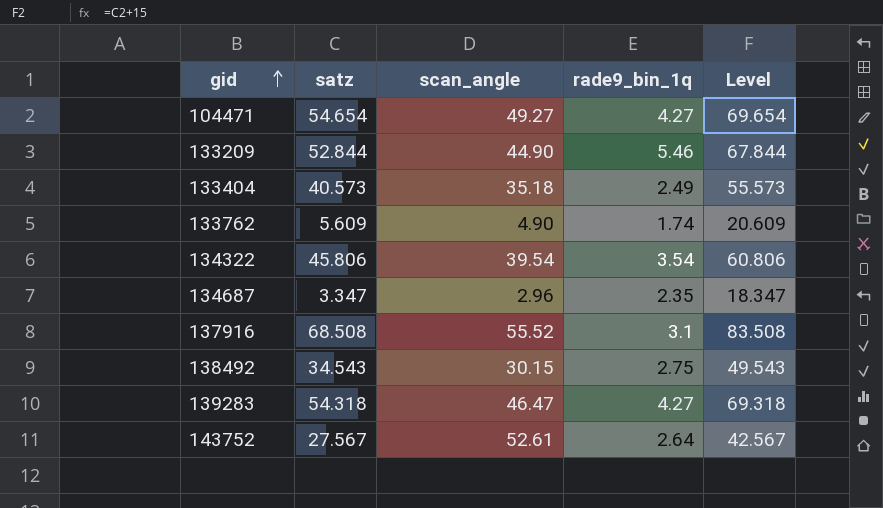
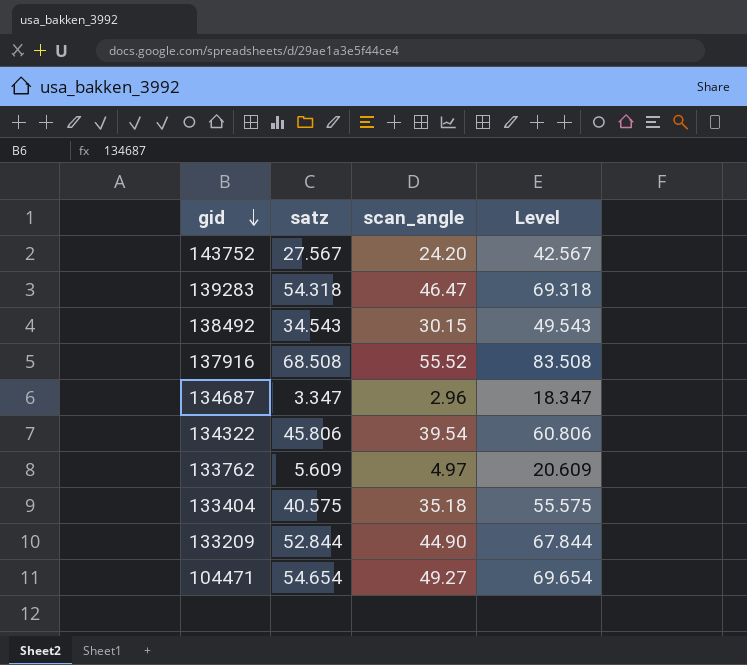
row order: gid ascending -> gid descending
column rade9_bin_1q | position: 4 -> none
143752 | scan_angle: 52.61 -> 24.20
133762 | scan_angle: 4.90 -> 4.97
133404 | satz: 40.573 -> 40.575
133404 | Level: 55.573 -> 55.575

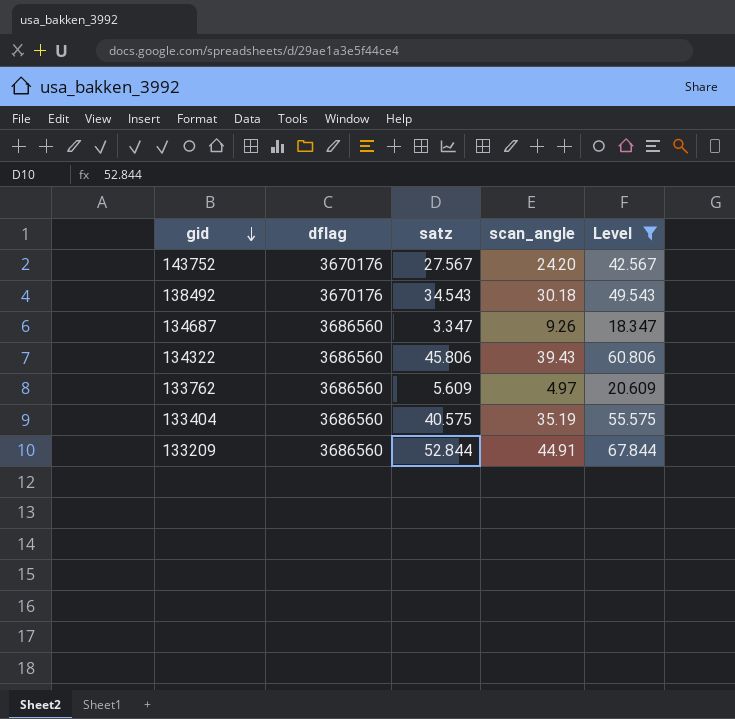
filter: none -> Level <= 67.844
column dflag | position: none -> 2
138492 | scan_angle: 30.15 -> 30.18
134687 | scan_angle: 2.96 -> 9.26
134322 | scan_angle: 39.54 -> 39.43
133404 | scan_angle: 35.18 -> 35.19
133209 | scan_angle: 44.90 -> 44.91

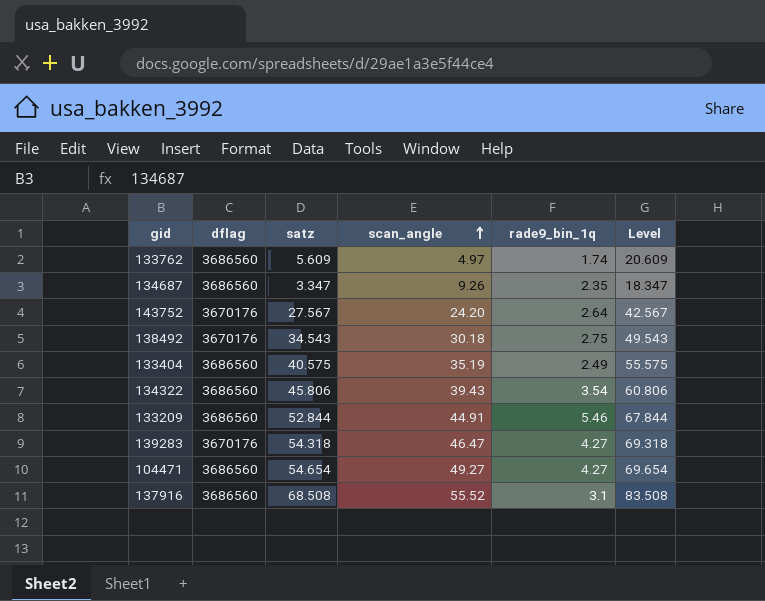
filter: Level <= 67.844 -> none
row order: gid descending -> scan_angle ascending
column rade9_bin_1q | position: none -> 5

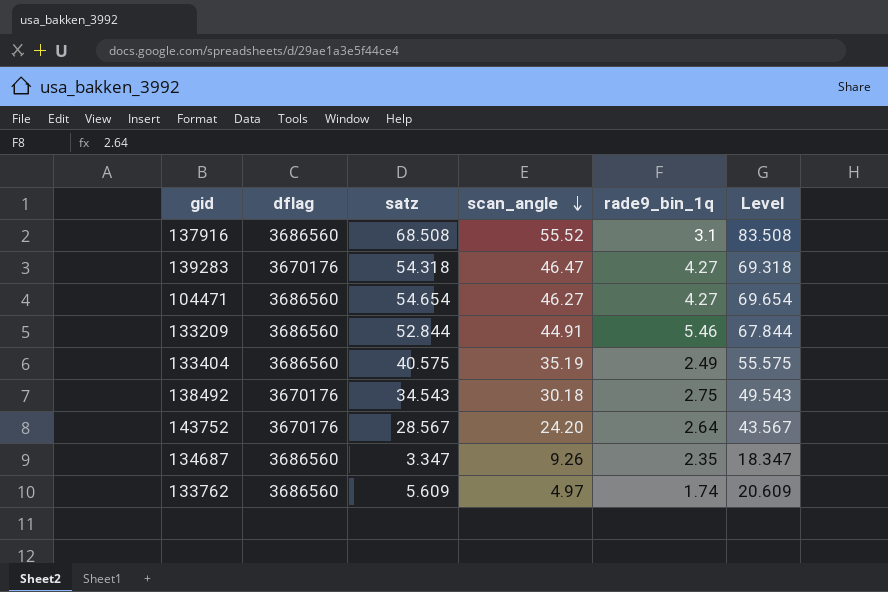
row order: scan_angle ascending -> scan_angle descending
row 134322: 3686560 | 45.806 | 39.43 | 3.54 | 60.806 -> none
104471 | scan_angle: 49.27 -> 46.27
143752 | satz: 27.567 -> 28.567
143752 | Level: 42.567 -> 43.567

